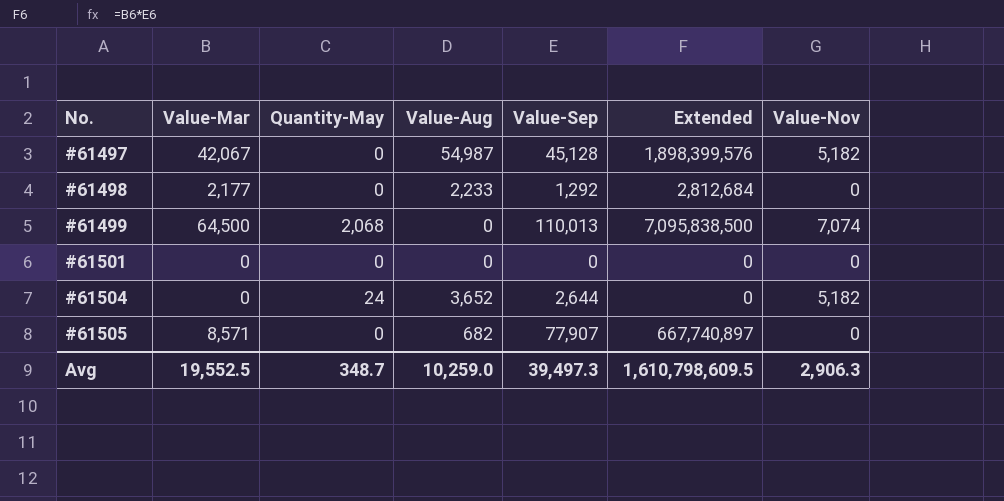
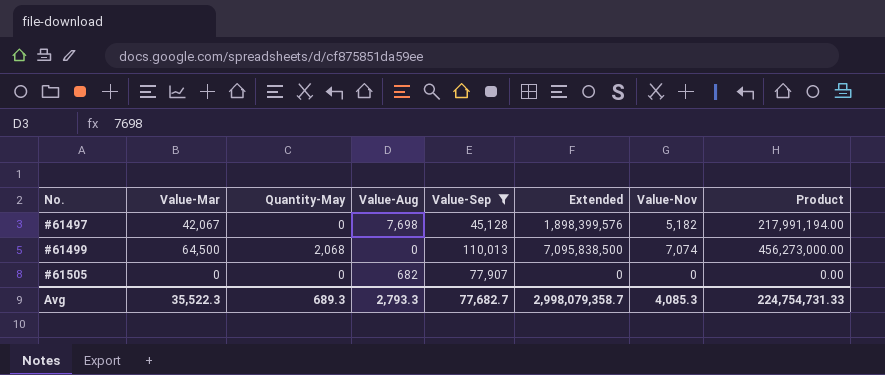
filter: none -> Value-Sep >= 45,128
column Product | formula: none -> [Value-Mar] * [Value-Nov]
#61497 | Value-Aug: 54,987 -> 7,698
#61505 | Value-Mar: 8,571 -> 0
#61505 | Extended: 667,740,897 -> 0
Avg | Value-Mar: 19,552.5 -> 35,522.3
Avg | Quantity-May: 348.7 -> 689.3
Avg | Value-Aug: 10,259.0 -> 2,793.3
Avg | Value-Sep: 39,497.3 -> 77,682.7
Avg | Extended: 1,610,798,609.5 -> 2,998,079,358.7
Avg | Value-Nov: 2,906.3 -> 4,085.3

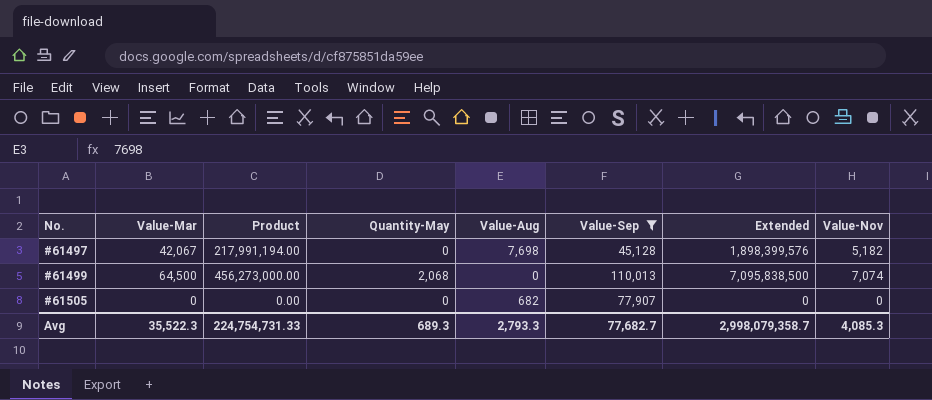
column Product | position: 8 -> 3

